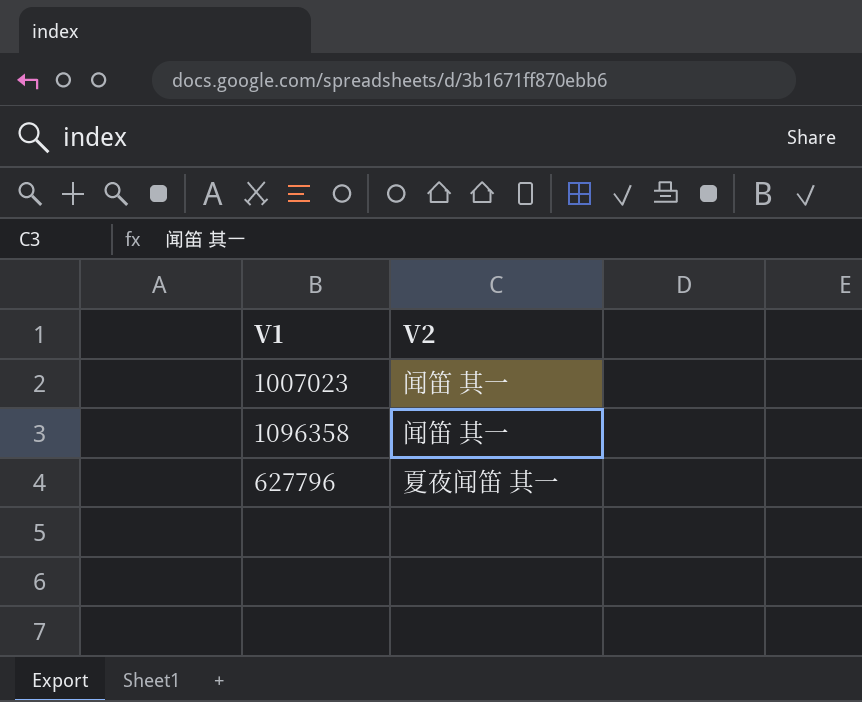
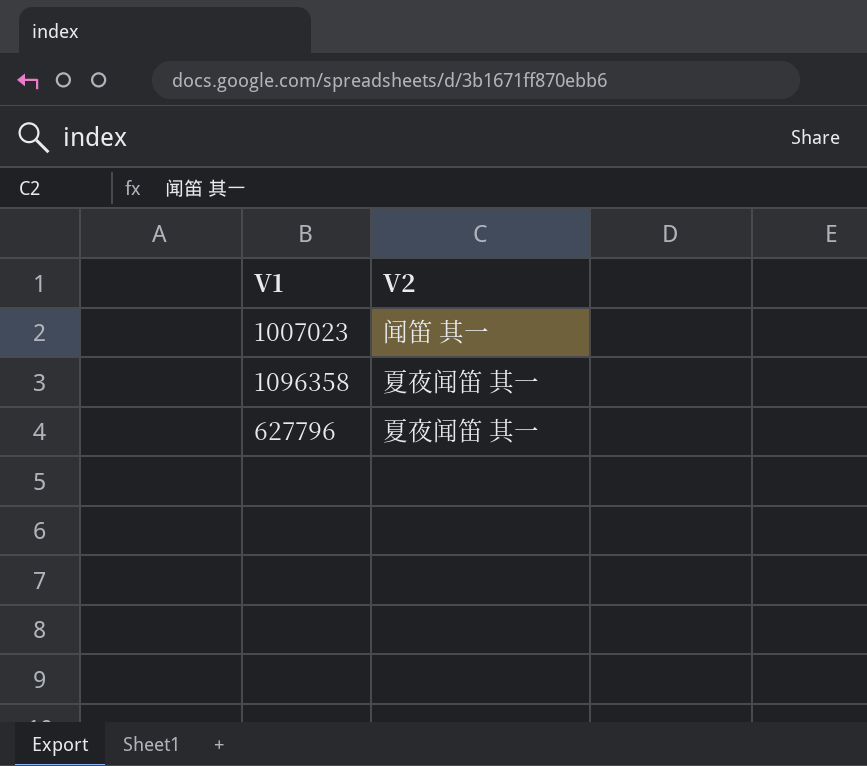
1096358 | V2: 闻笛 其一 -> 夏夜闻笛 其一

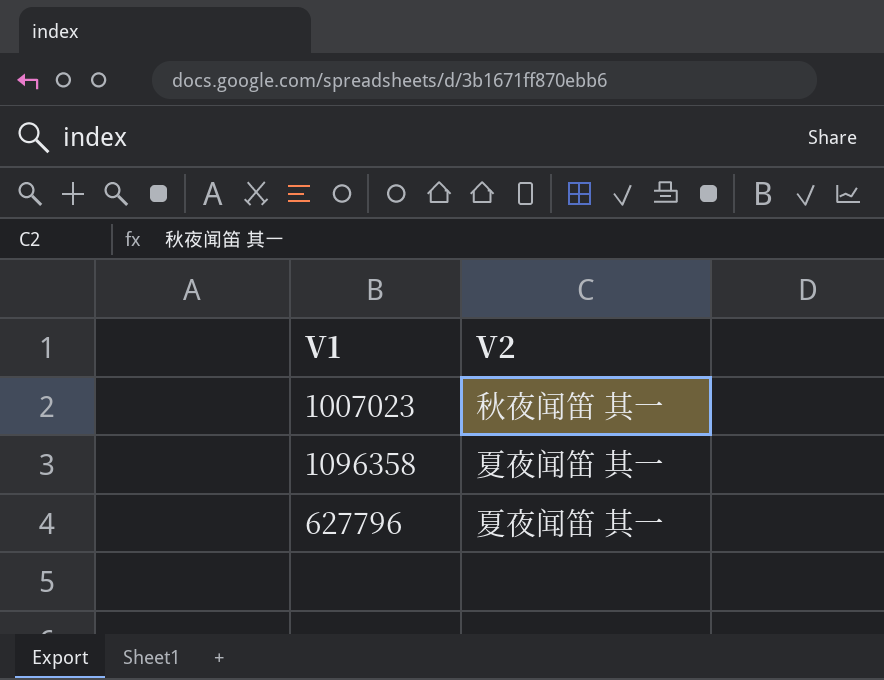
1007023 | V2: 闻笛 其一 -> 秋夜闻笛 其一

